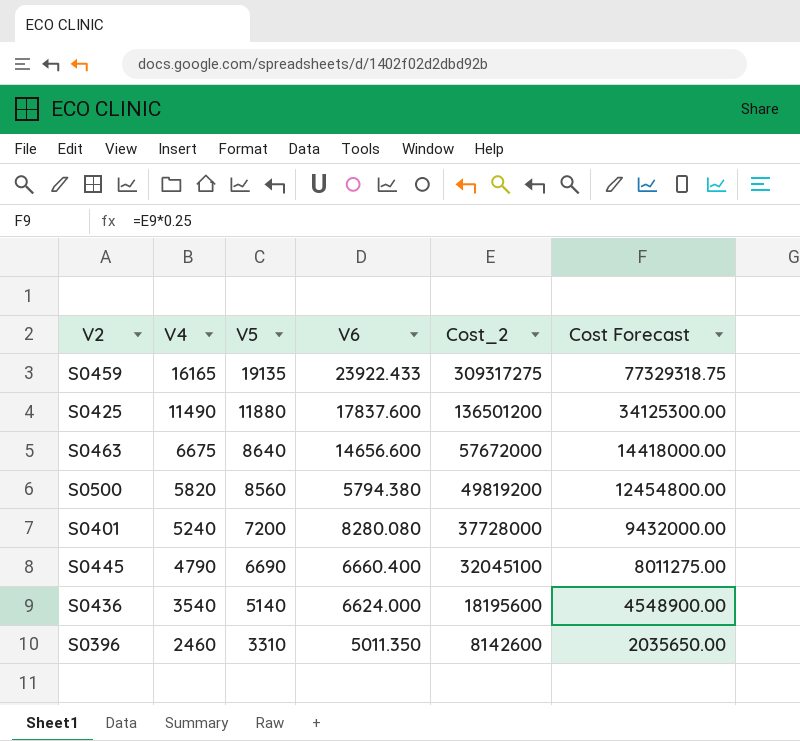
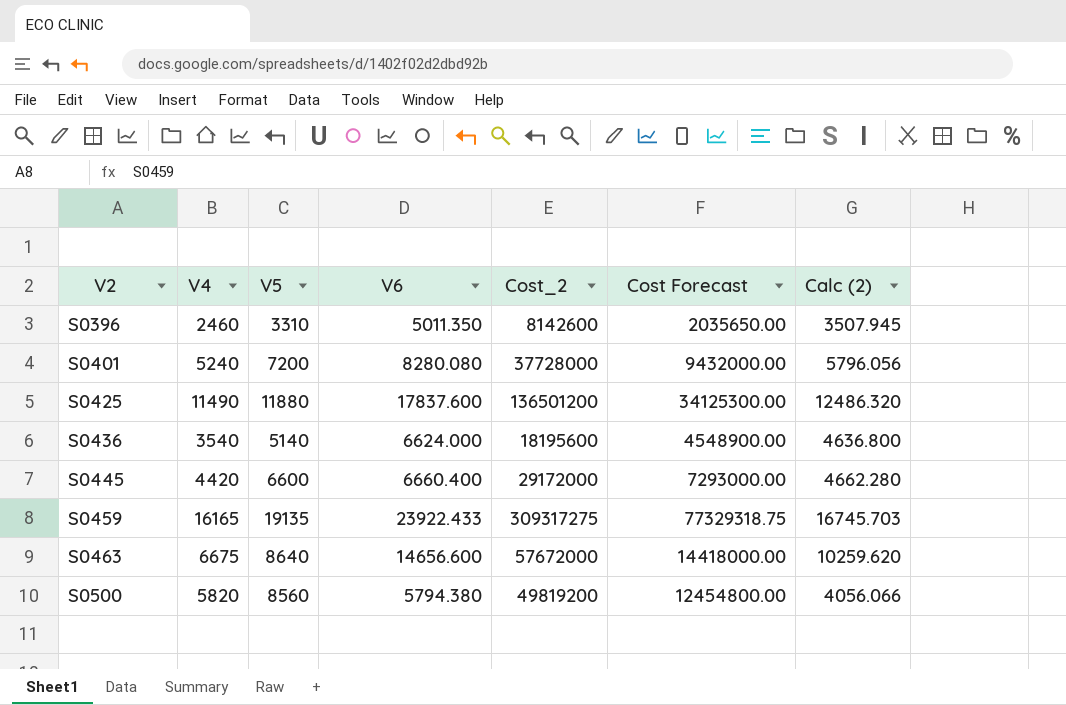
row order: V4 descending -> V2 ascending
column Calc (2) | formula: none -> [V6] * 0.7
S0445 | V4: 4790 -> 4420
S0445 | V5: 6690 -> 6600
S0445 | Cost_2: 32045100 -> 29172000
S0445 | Cost Forecast: 8011275.00 -> 7293000.00

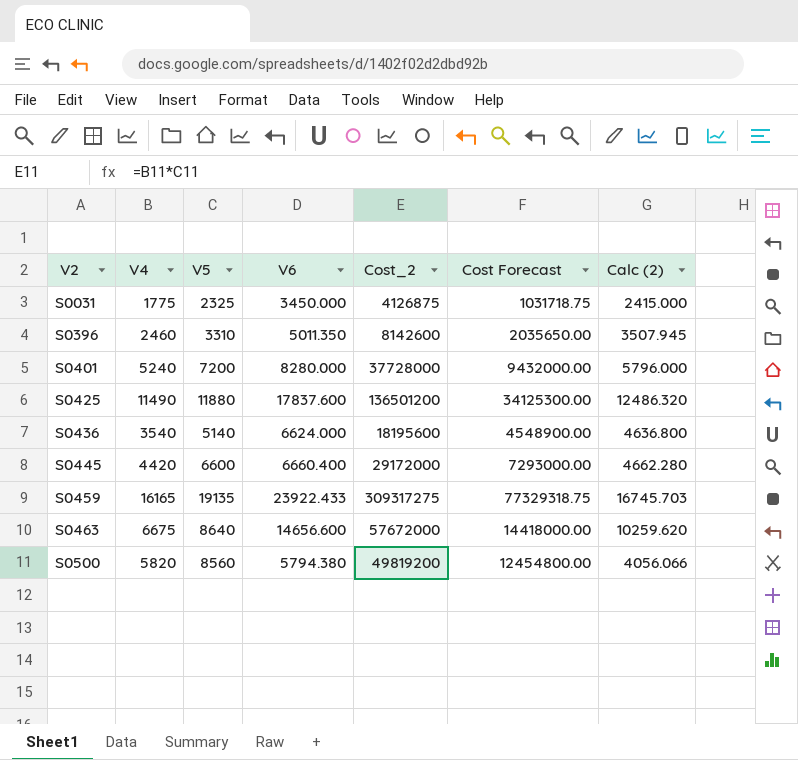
row S0031: none -> 1775 | 2325 | 3450.000 | 4126875 | 1031718.75 | 2415.000
S0401 | V6: 8280.080 -> 8280.000
S0401 | Calc (2): 5796.056 -> 5796.000

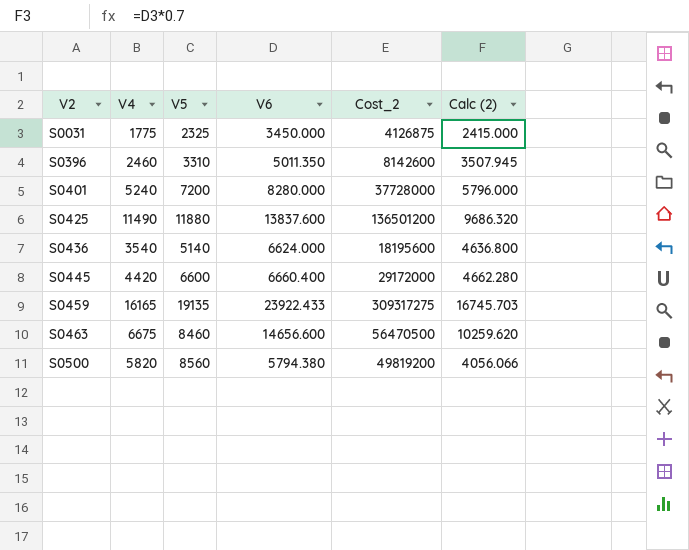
column Cost Forecast | formula: [Cost_2] * 0.25 -> none
S0425 | V6: 17837.600 -> 13837.600
S0425 | Calc (2): 12486.320 -> 9686.320
S0463 | V5: 8640 -> 8460
S0463 | Cost_2: 57672000 -> 56470500

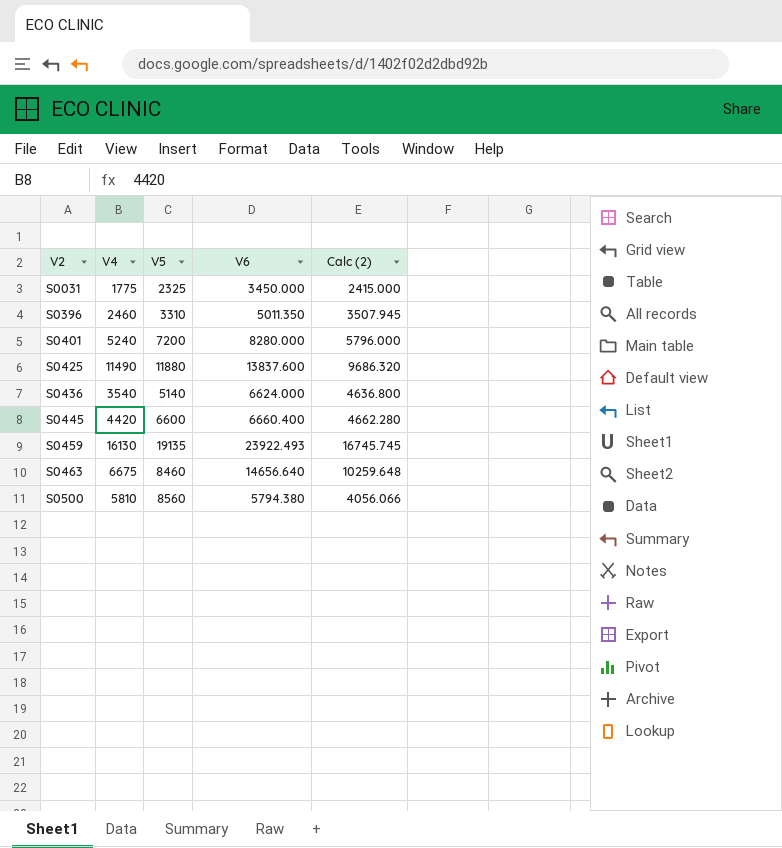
column Cost_2 | formula: [V4] * [V5] -> none
S0459 | V4: 16165 -> 16130
S0459 | V6: 23922.433 -> 23922.493
S0459 | Calc (2): 16745.703 -> 16745.745
S0463 | V6: 14656.600 -> 14656.640
S0463 | Calc (2): 10259.620 -> 10259.648
S0500 | V4: 5820 -> 5810

